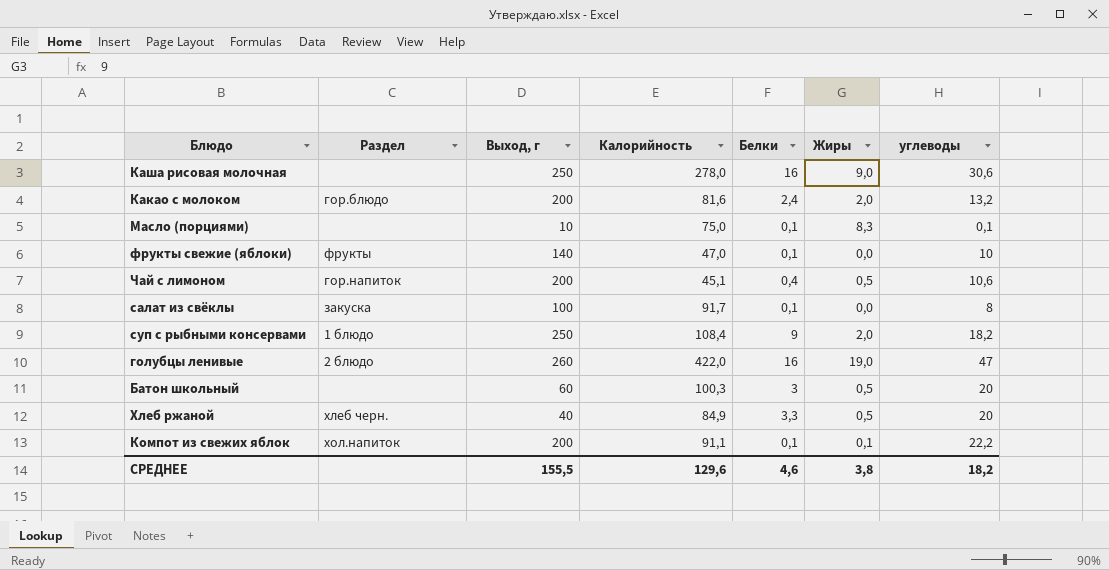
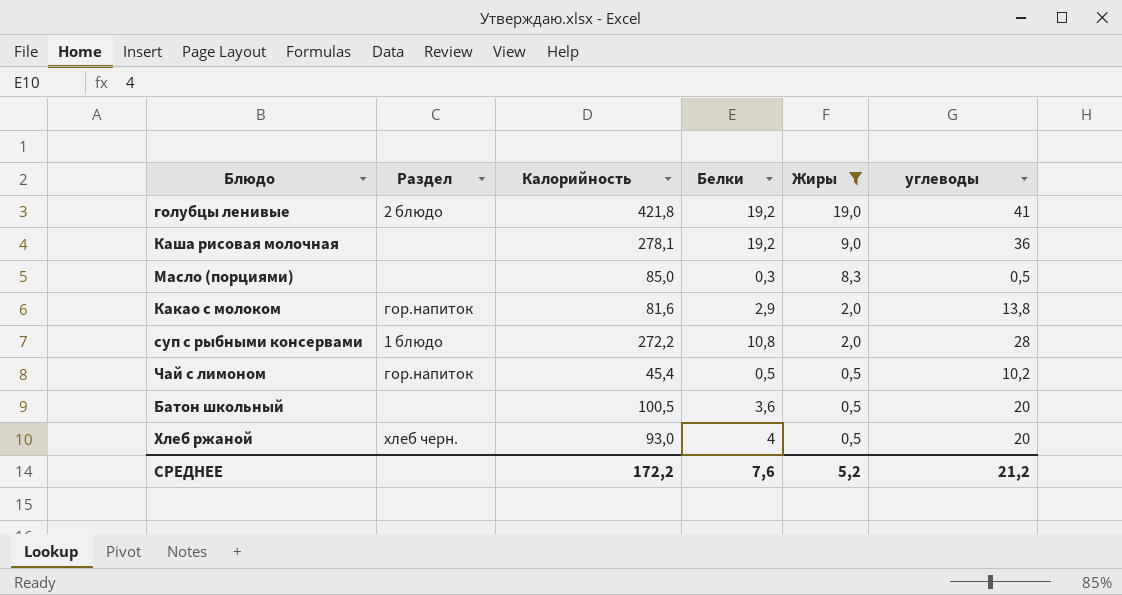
filter: none -> Жиры >= 0,5
row order: none -> Жиры descending
column Выход, г | position: 3 -> none
голубцы ленивые | Калорийность: 422,0 -> 421,8
голубцы ленивые | Белки: 16 -> 19,2
голубцы ленивые | углеводы: 47 -> 41
Каша рисовая молочная | Калорийность: 278,0 -> 278,1
Каша рисовая молочная | Белки: 16 -> 19,2
Каша рисовая молочная | углеводы: 30,6 -> 36
Масло (порциями) | Калорийность: 75,0 -> 85,0
Масло (порциями) | Белки: 0,1 -> 0,3
Масло (порциями) | углеводы: 0,1 -> 0,5
Какао с молоком | Раздел: гор.блюдо -> гор.напиток
Какао с молоком | Белки: 2,4 -> 2,9
Какао с молоком | углеводы: 13,2 -> 13,8
суп с рыбными консервами | Калорийность: 108,4 -> 272,2
суп с рыбными консервами | Белки: 9 -> 10,8
суп с рыбными консервами | углеводы: 18,2 -> 28
Чай с лимоном | Калорийность: 45,1 -> 45,4
Чай с лимоном | Белки: 0,4 -> 0,5
Чай с лимоном | углеводы: 10,6 -> 10,2
Батон школьный | Калорийность: 100,3 -> 100,5
Батон школьный | Белки: 3 -> 3,6
Хлеб ржаной | Калорийность: 84,9 -> 93,0
Хлеб ржаной | Белки: 3,3 -> 4
СРЕДНЕЕ | Калорийность: 129,6 -> 172,2
СРЕДНЕЕ | Белки: 4,6 -> 7,6
СРЕДНЕЕ | Жиры: 3,8 -> 5,2
СРЕДНЕЕ | углеводы: 18,2 -> 21,2

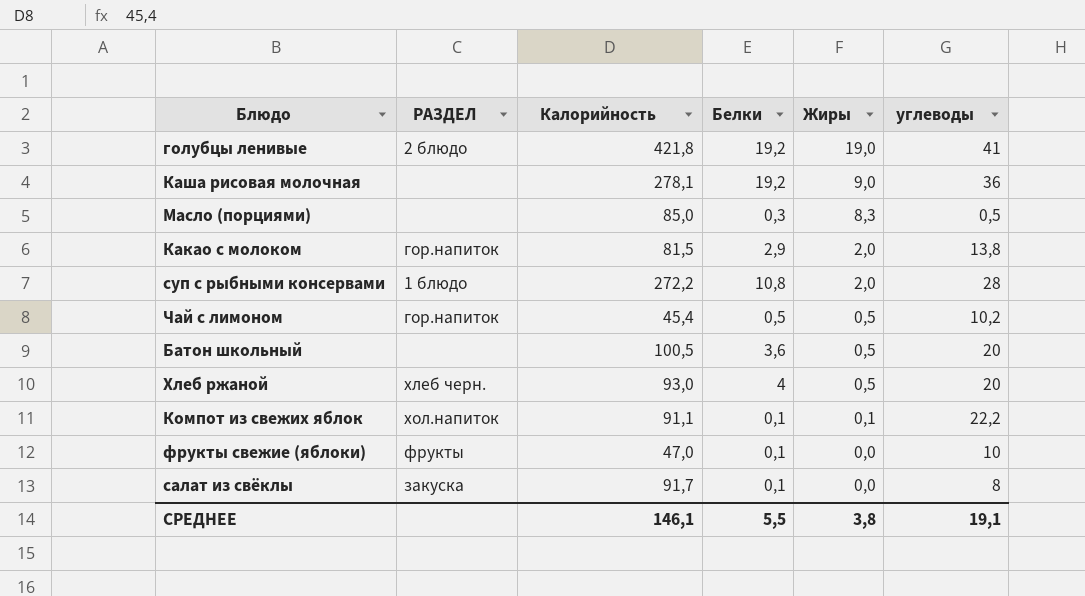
filter: Жиры >= 0,5 -> none
column name: Раздел -> РАЗДЕЛ
Какао с молоком | Калорийность: 81,6 -> 81,5
СРЕДНЕЕ | Калорийность: 172,2 -> 146,1
СРЕДНЕЕ | Белки: 7,6 -> 5,5
СРЕДНЕЕ | Жиры: 5,2 -> 3,8
СРЕДНЕЕ | углеводы: 21,2 -> 19,1

